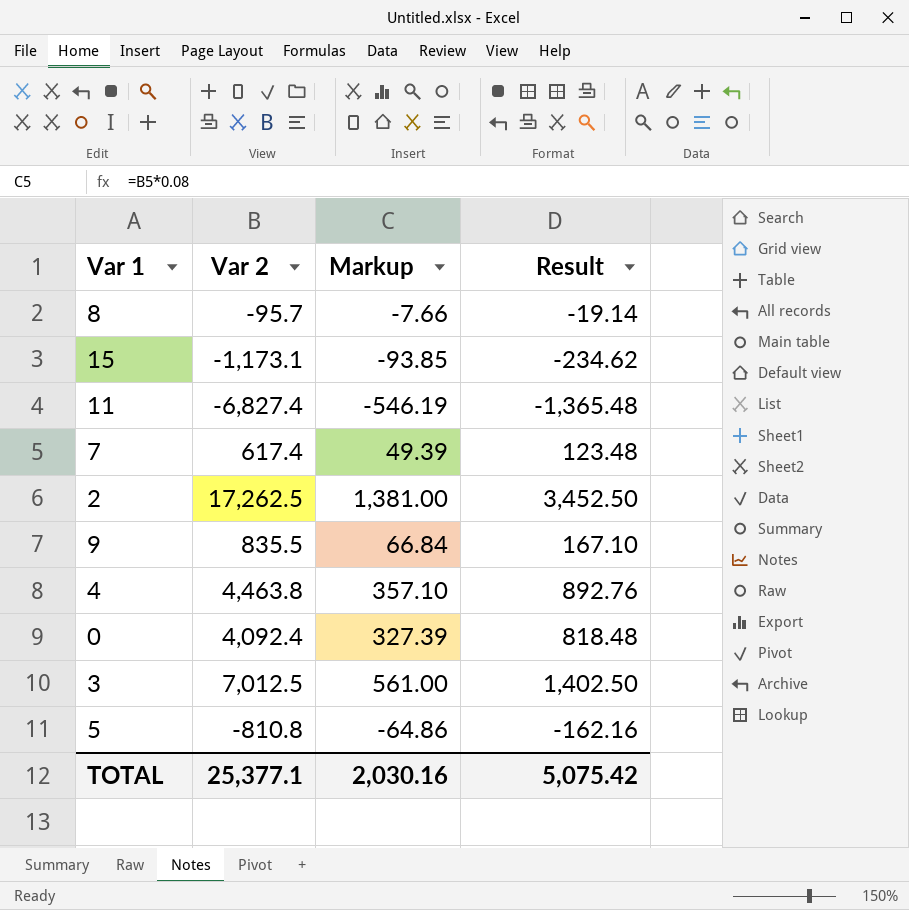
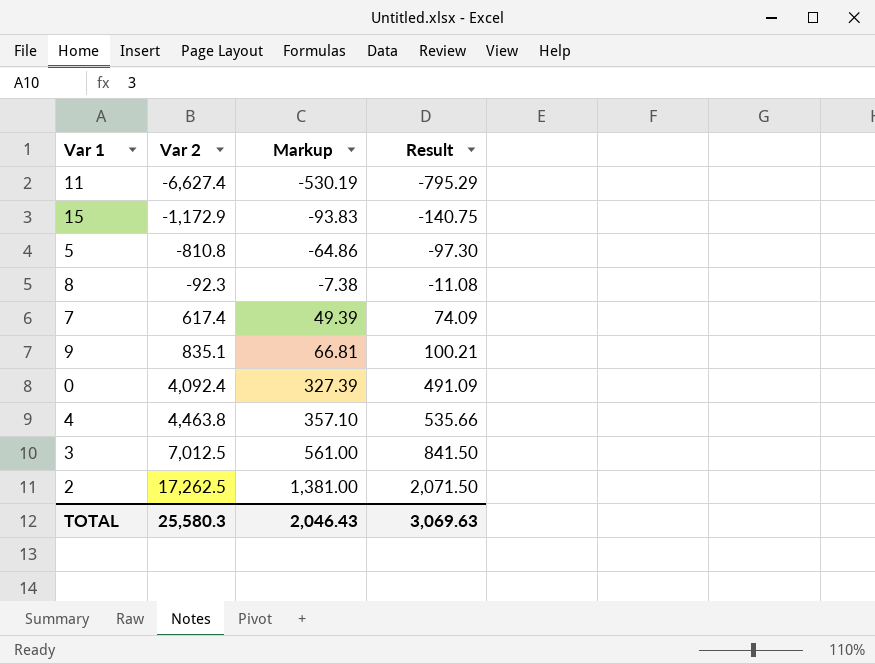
row order: none -> Var 2 ascending
column Result | formula: [Var 2] * 0.2 -> [Var 2] * 0.12
11 | Var 2: -6,827.4 -> -6,627.4
11 | Markup: -546.19 -> -530.19
15 | Var 2: -1,173.1 -> -1,172.9
15 | Markup: -93.85 -> -93.83
8 | Var 2: -95.7 -> -92.3
8 | Markup: -7.66 -> -7.38
9 | Var 2: 835.5 -> 835.1
9 | Markup: 66.84 -> 66.81
TOTAL | Var 2: 25,377.1 -> 25,580.3
TOTAL | Markup: 2,030.16 -> 2,046.43
TOTAL | Result: 5,075.42 -> 3,069.63

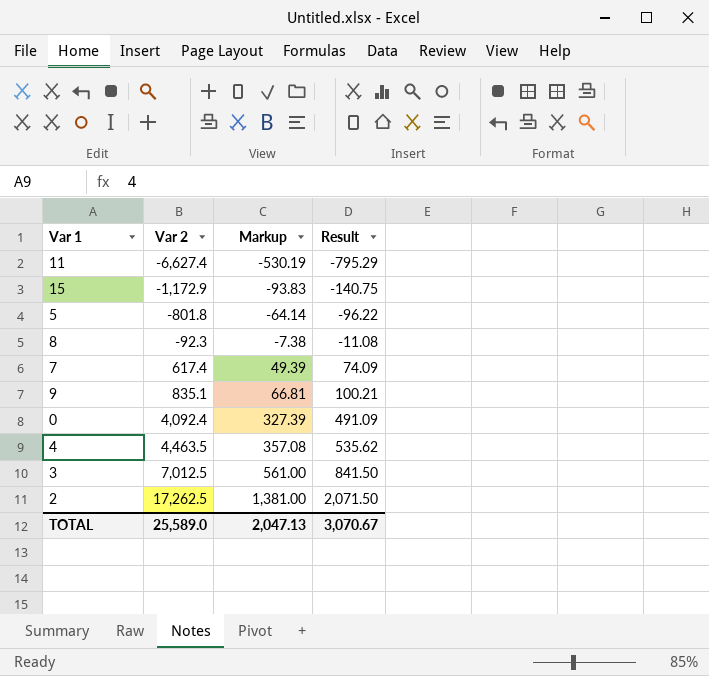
5 | Var 2: -810.8 -> -801.8
5 | Markup: -64.86 -> -64.14
5 | Result: -97.30 -> -96.22
4 | Var 2: 4,463.8 -> 4,463.5
4 | Markup: 357.10 -> 357.08
4 | Result: 535.66 -> 535.62
TOTAL | Var 2: 25,580.3 -> 25,589.0
TOTAL | Markup: 2,046.43 -> 2,047.13
TOTAL | Result: 3,069.63 -> 3,070.67

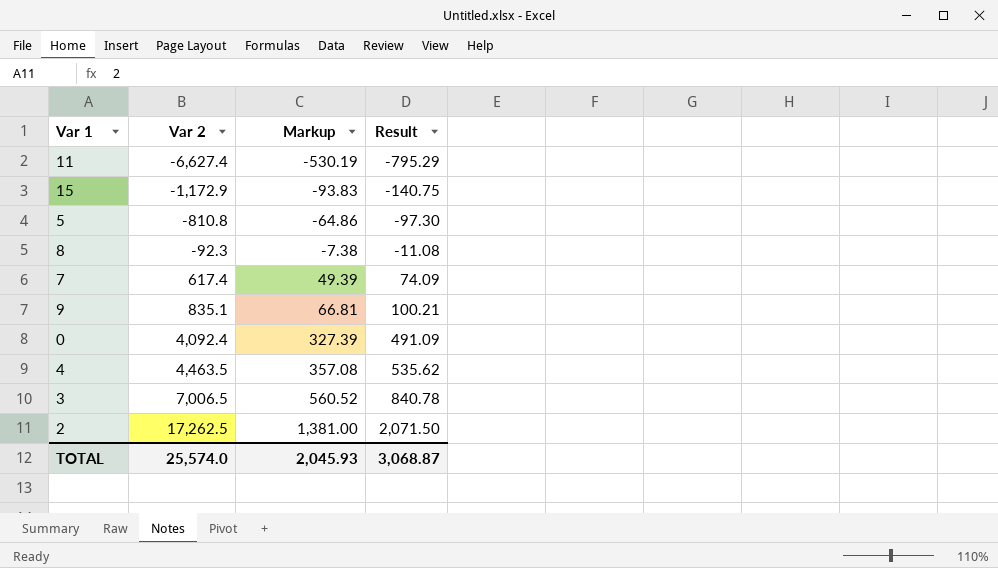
5 | Var 2: -801.8 -> -810.8
5 | Markup: -64.14 -> -64.86
5 | Result: -96.22 -> -97.30
3 | Var 2: 7,012.5 -> 7,006.5
3 | Markup: 561.00 -> 560.52
3 | Result: 841.50 -> 840.78
TOTAL | Var 2: 25,589.0 -> 25,574.0
TOTAL | Markup: 2,047.13 -> 2,045.93
TOTAL | Result: 3,070.67 -> 3,068.87

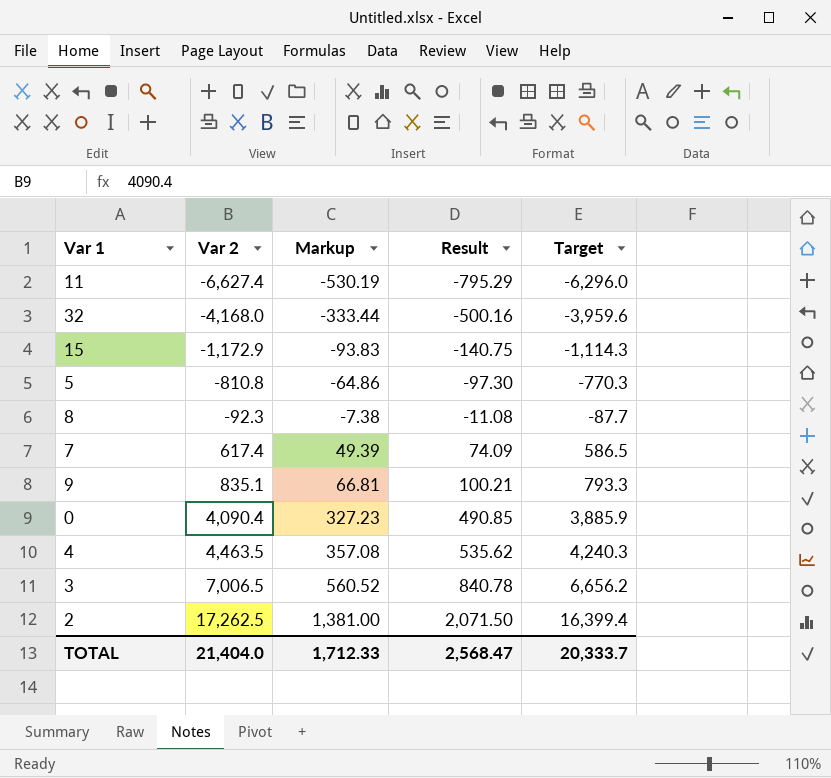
column Target | formula: none -> [Var 2] * 0.95
row 32: none -> -4,168.0 | -333.44 | -500.16 | -3,959.6
0 | Var 2: 4,092.4 -> 4,090.4
0 | Markup: 327.39 -> 327.23
0 | Result: 491.09 -> 490.85
TOTAL | Var 2: 25,574.0 -> 21,404.0
TOTAL | Markup: 2,045.93 -> 1,712.33
TOTAL | Result: 3,068.87 -> 2,568.47

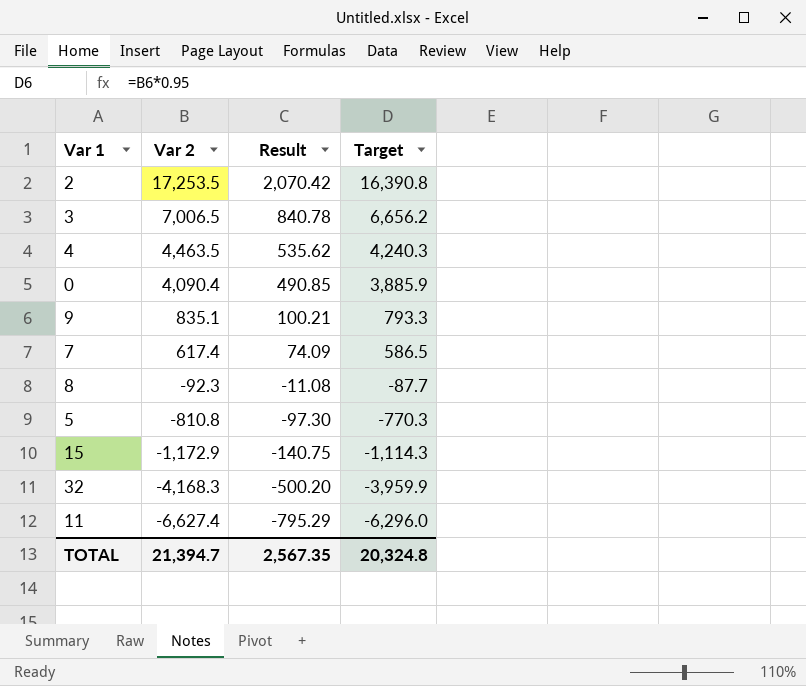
row order: Var 2 ascending -> Var 2 descending
column Markup | formula: [Var 2] * 0.08 -> none
2 | Var 2: 17,262.5 -> 17,253.5
2 | Result: 2,071.50 -> 2,070.42
2 | Target: 16,399.4 -> 16,390.8
32 | Var 2: -4,168.0 -> -4,168.3
32 | Result: -500.16 -> -500.20
32 | Target: -3,959.6 -> -3,959.9
TOTAL | Var 2: 21,404.0 -> 21,394.7
TOTAL | Result: 2,568.47 -> 2,567.35
TOTAL | Target: 20,333.7 -> 20,324.8

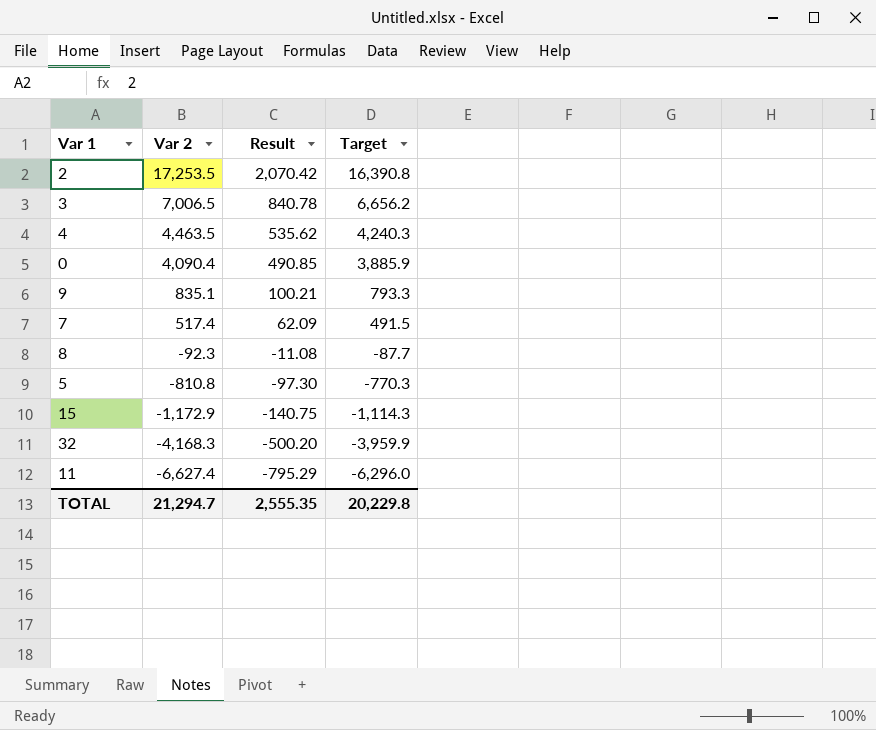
7 | Var 2: 617.4 -> 517.4
7 | Result: 74.09 -> 62.09
7 | Target: 586.5 -> 491.5
TOTAL | Var 2: 21,394.7 -> 21,294.7
TOTAL | Result: 2,567.35 -> 2,555.35
TOTAL | Target: 20,324.8 -> 20,229.8

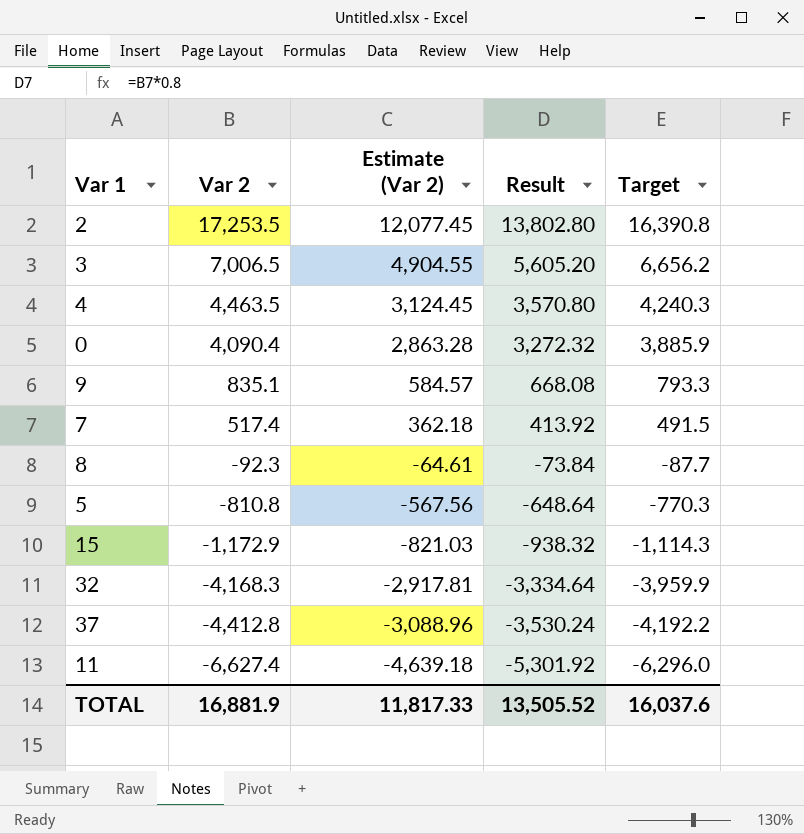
column Estimate (Var 2) | formula: none -> [Var 2] * 0.7
column Result | formula: [Var 2] * 0.12 -> [Var 2] * 0.8
row 37: none -> -4,412.8 | -3,088.96 | -3,530.24 | -4,192.2
TOTAL | Var 2: 21,294.7 -> 16,881.9
TOTAL | Result: 2,555.35 -> 13,505.52
TOTAL | Target: 20,229.8 -> 16,037.6

